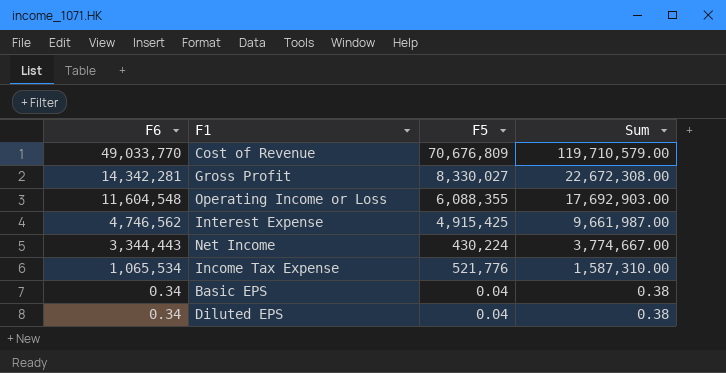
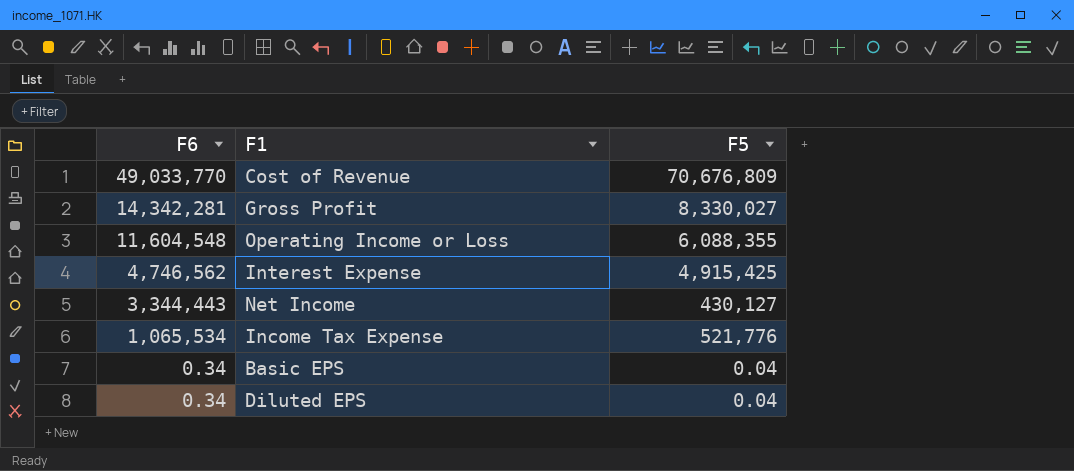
column Sum | formula: [F6] + [F5] -> none
Net Income | F5: 430,224 -> 430,127

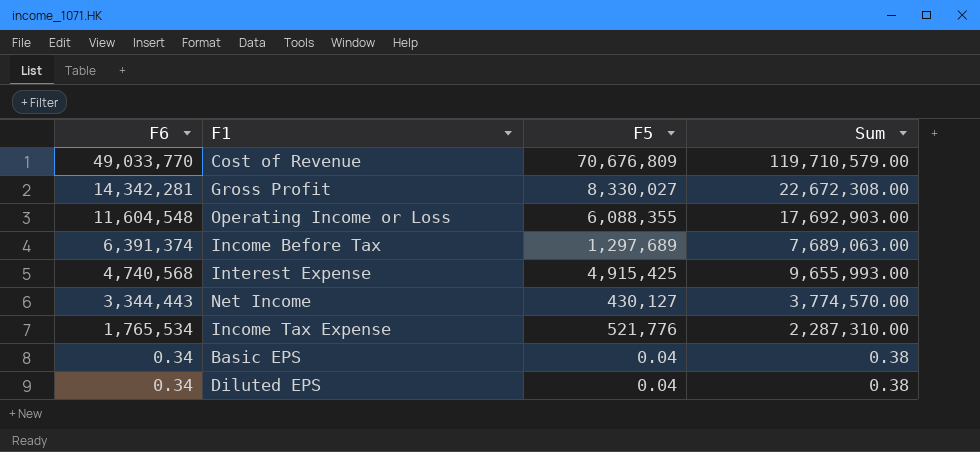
column Sum | formula: none -> [F6] + [F5]
row Income Before Tax: none -> 6,391,374 | 1,297,689 | 7,689,063.00
Interest Expense | F6: 4,746,562 -> 4,740,568
Income Tax Expense | F6: 1,065,534 -> 1,765,534

